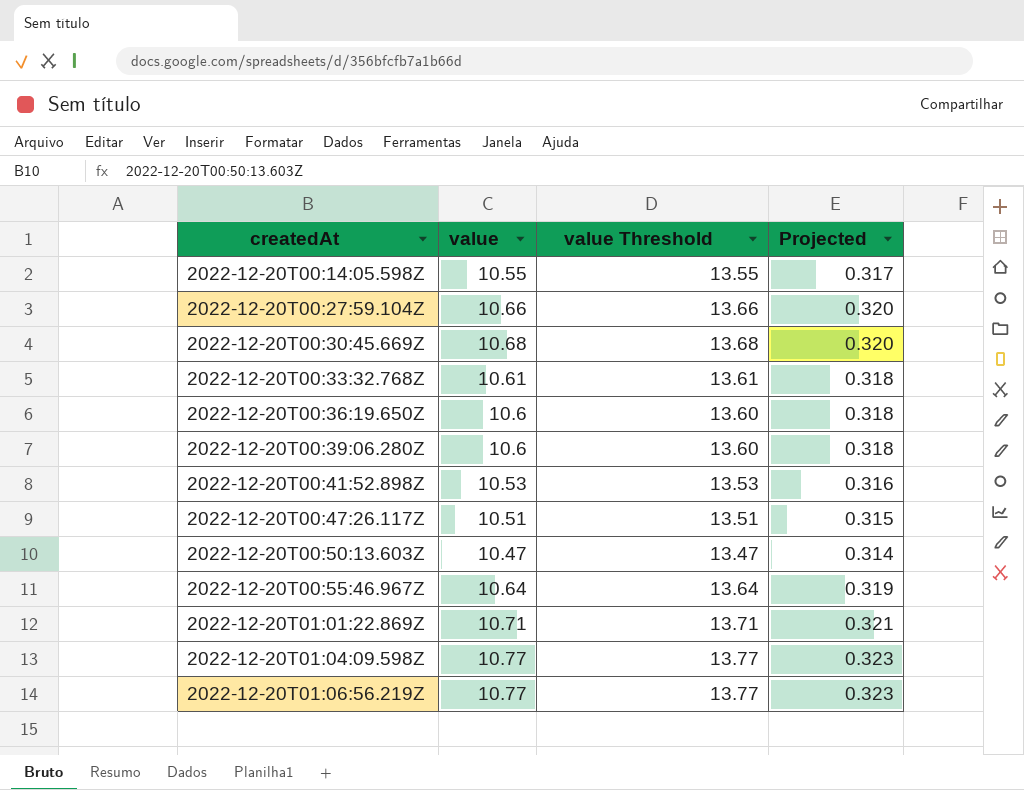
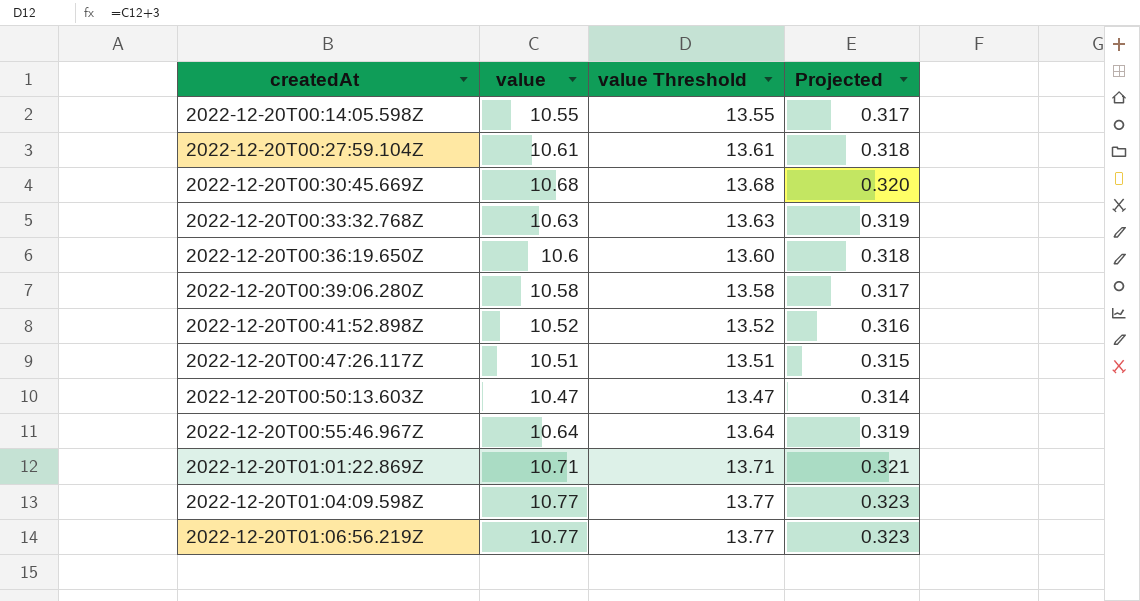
2022-12-20T00:27:59.104Z | value: 10.66 -> 10.61
2022-12-20T00:27:59.104Z | value Threshold: 13.66 -> 13.61
2022-12-20T00:27:59.104Z | Projected: 0.320 -> 0.318
2022-12-20T00:33:32.768Z | value: 10.61 -> 10.63
2022-12-20T00:33:32.768Z | value Threshold: 13.61 -> 13.63
2022-12-20T00:33:32.768Z | Projected: 0.318 -> 0.319
2022-12-20T00:39:06.280Z | value: 10.6 -> 10.58
2022-12-20T00:39:06.280Z | value Threshold: 13.60 -> 13.58
2022-12-20T00:39:06.280Z | Projected: 0.318 -> 0.317
2022-12-20T00:41:52.898Z | value: 10.53 -> 10.52
2022-12-20T00:41:52.898Z | value Threshold: 13.53 -> 13.52

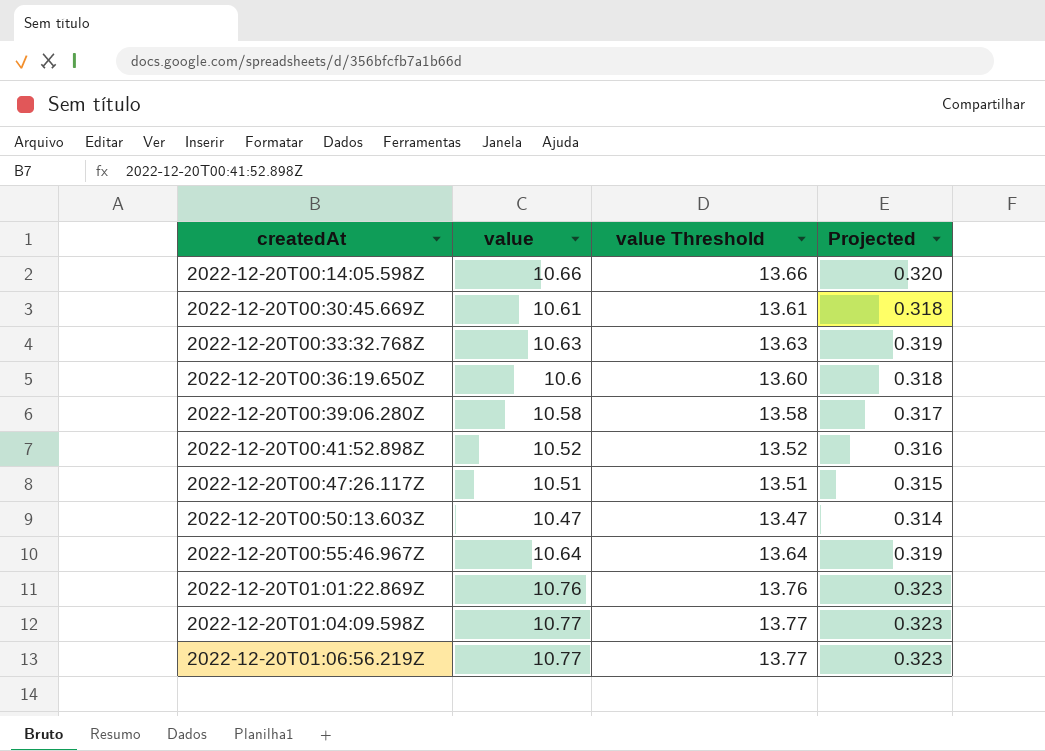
row 2022-12-20T00:27:59.104Z: 10.61 | 13.61 | 0.318 -> none
2022-12-20T00:14:05.598Z | value: 10.55 -> 10.66
2022-12-20T00:14:05.598Z | value Threshold: 13.55 -> 13.66
2022-12-20T00:14:05.598Z | Projected: 0.317 -> 0.320
2022-12-20T00:30:45.669Z | value: 10.68 -> 10.61
2022-12-20T00:30:45.669Z | value Threshold: 13.68 -> 13.61
2022-12-20T00:30:45.669Z | Projected: 0.320 -> 0.318
2022-12-20T01:01:22.869Z | value: 10.71 -> 10.76
2022-12-20T01:01:22.869Z | value Threshold: 13.71 -> 13.76
2022-12-20T01:01:22.869Z | Projected: 0.321 -> 0.323

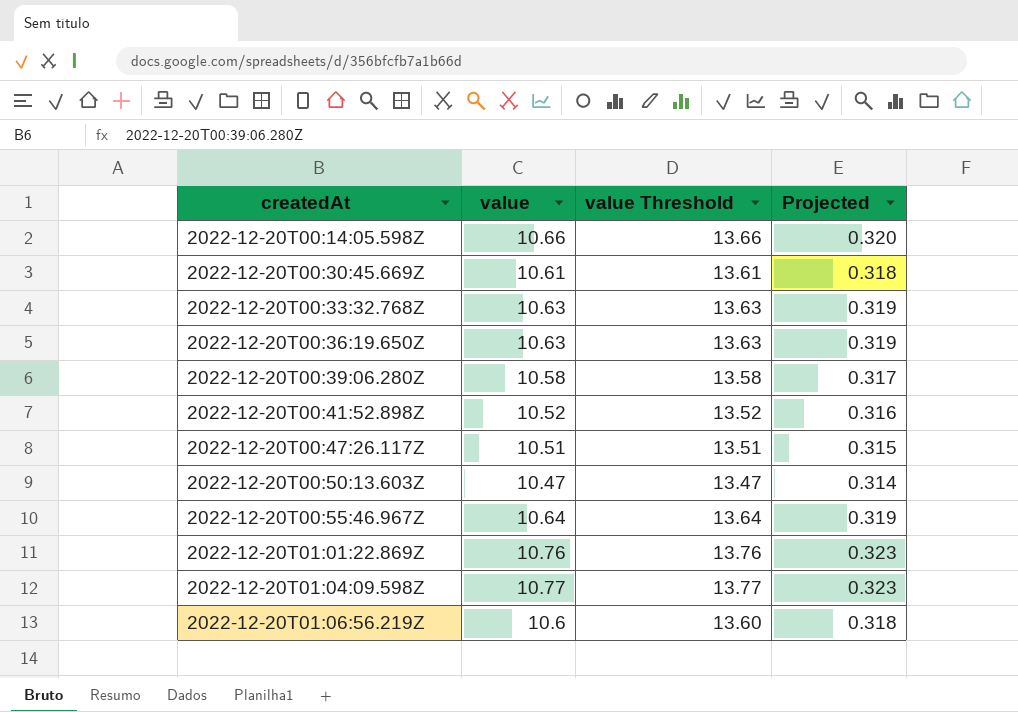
2022-12-20T00:36:19.650Z | value: 10.6 -> 10.63
2022-12-20T00:36:19.650Z | value Threshold: 13.60 -> 13.63
2022-12-20T00:36:19.650Z | Projected: 0.318 -> 0.319
2022-12-20T01:06:56.219Z | value: 10.77 -> 10.6
2022-12-20T01:06:56.219Z | value Threshold: 13.77 -> 13.60
2022-12-20T01:06:56.219Z | Projected: 0.323 -> 0.318

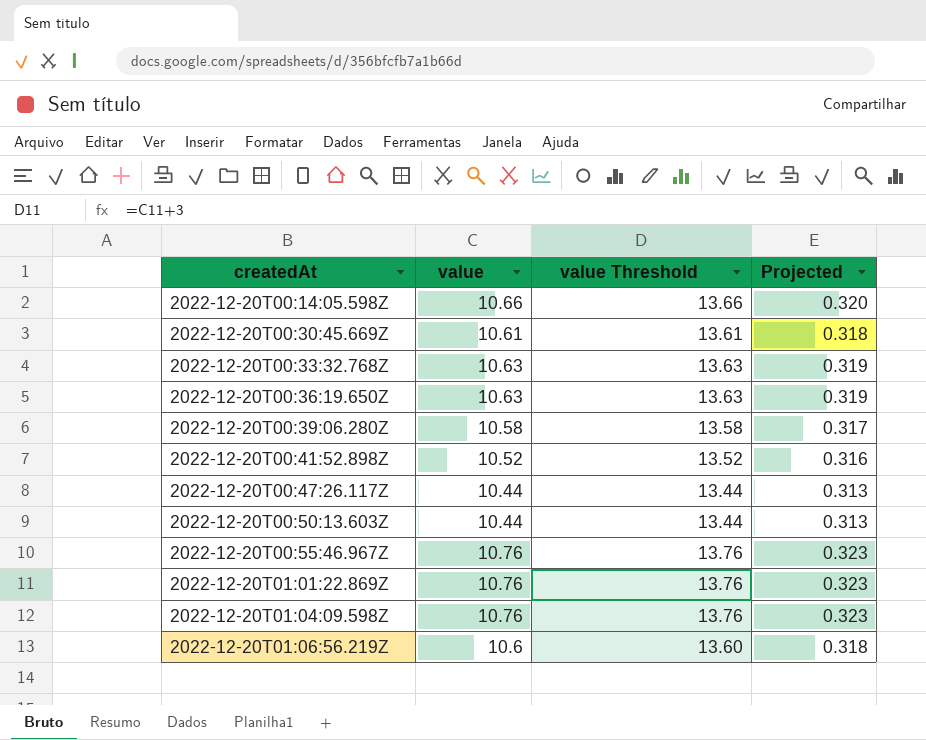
2022-12-20T00:47:26.117Z | value: 10.51 -> 10.44
2022-12-20T00:47:26.117Z | value Threshold: 13.51 -> 13.44
2022-12-20T00:47:26.117Z | Projected: 0.315 -> 0.313
2022-12-20T00:50:13.603Z | value: 10.47 -> 10.44
2022-12-20T00:50:13.603Z | value Threshold: 13.47 -> 13.44
2022-12-20T00:50:13.603Z | Projected: 0.314 -> 0.313
2022-12-20T00:55:46.967Z | value: 10.64 -> 10.76
2022-12-20T00:55:46.967Z | value Threshold: 13.64 -> 13.76
2022-12-20T00:55:46.967Z | Projected: 0.319 -> 0.323
2022-12-20T01:04:09.598Z | value: 10.77 -> 10.76
2022-12-20T01:04:09.598Z | value Threshold: 13.77 -> 13.76

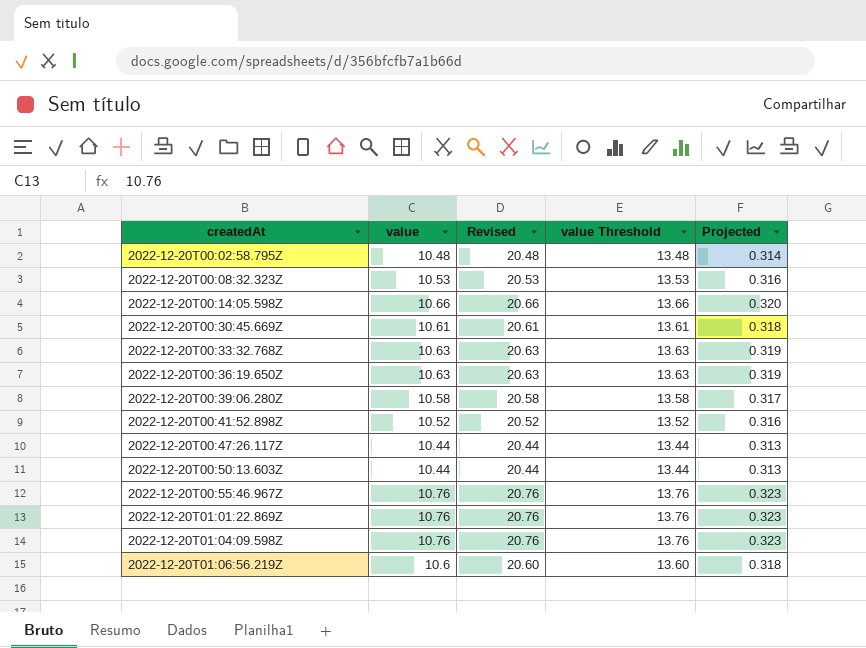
column Revised | formula: none -> [value] + 10
row 2022-12-20T00:02:58.795Z: none -> 10.48 | 20.48 | 13.48 | 0.314
row 2022-12-20T00:08:32.323Z: none -> 10.53 | 20.53 | 13.53 | 0.316

